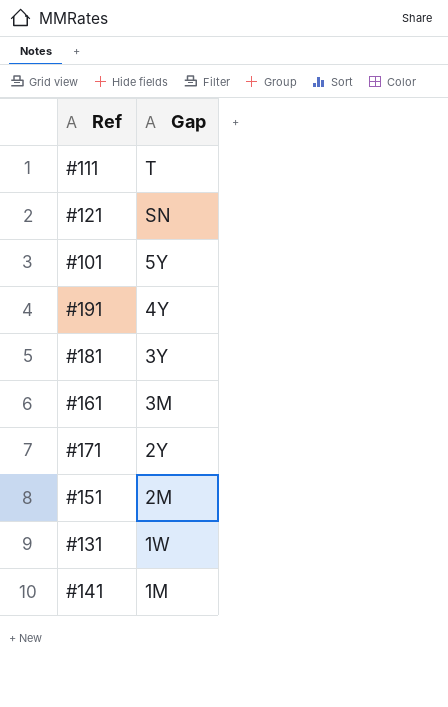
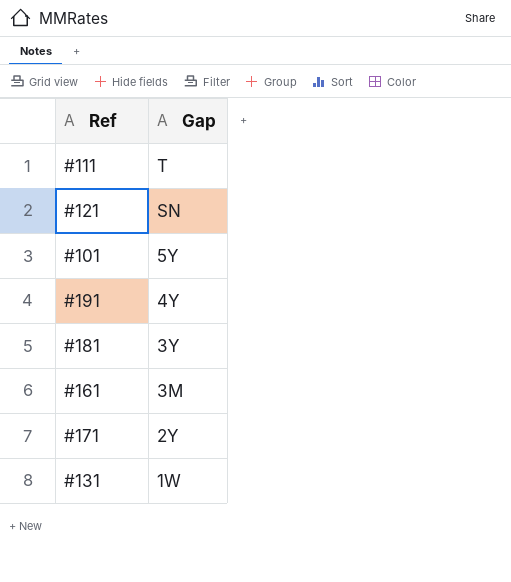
row #151: 2M -> none
row #141: 1M -> none

